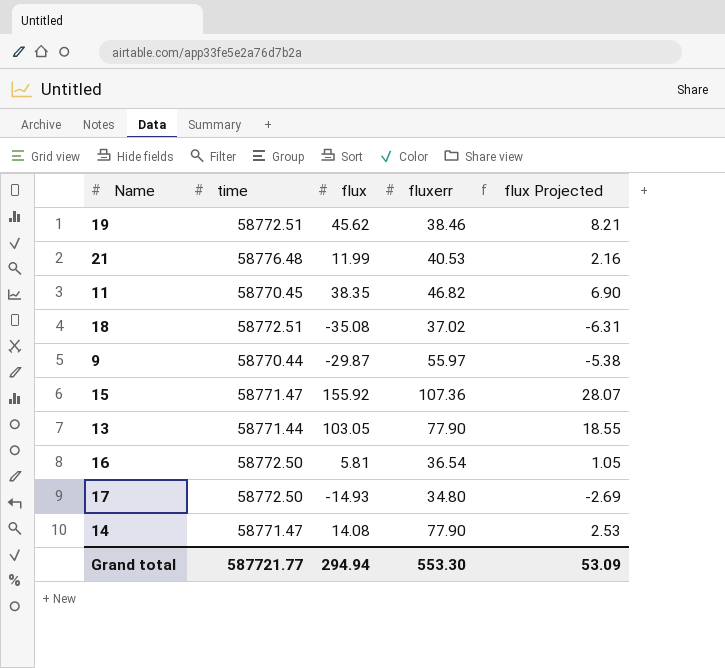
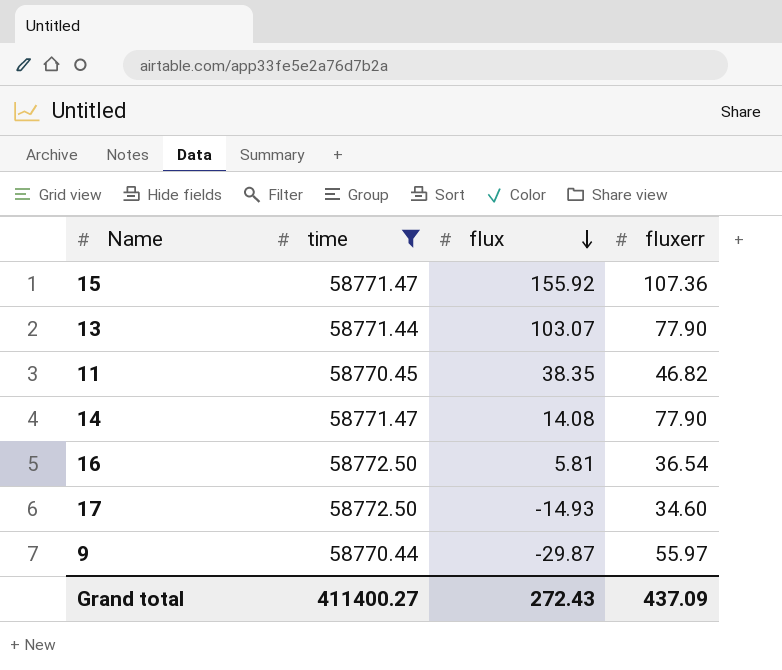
filter: none -> time <= 58772.50
row order: none -> flux descending
column flux Projected | formula: [flux] * 0.18 -> none
13 | flux: 103.05 -> 103.07
17 | fluxerr: 34.80 -> 34.60
Grand total | time: 587721.77 -> 411400.27
Grand total | flux: 294.94 -> 272.43
Grand total | fluxerr: 553.30 -> 437.09

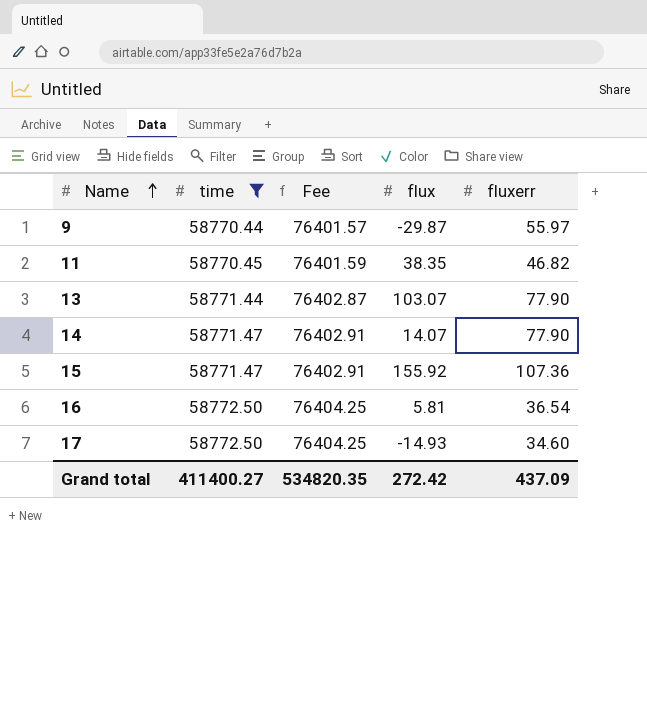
row order: flux descending -> Name ascending
column Fee | formula: none -> [time] * 1.3
14 | flux: 14.08 -> 14.07
Grand total | flux: 272.43 -> 272.42

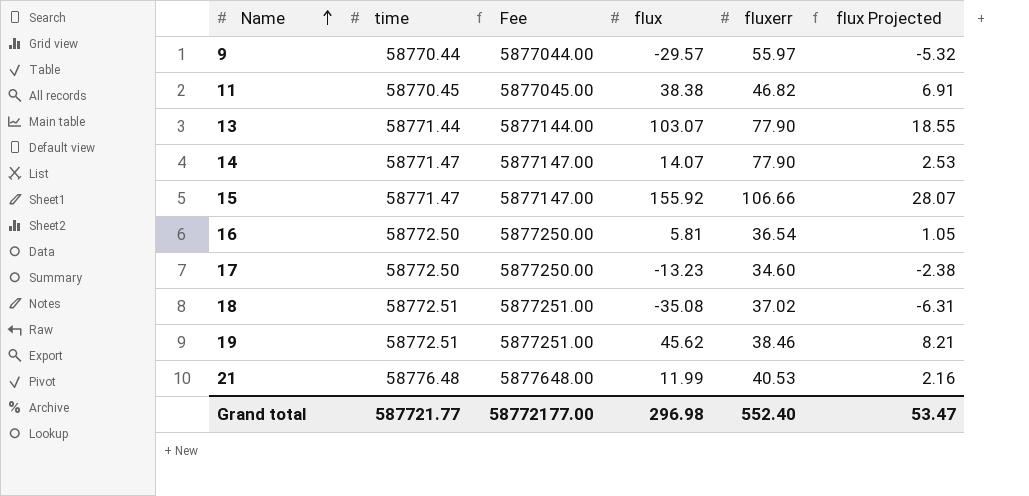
filter: time <= 58772.50 -> none
column Fee | formula: [time] * 1.3 -> [time] * 100
column flux Projected | formula: none -> [flux] * 0.18
9 | flux: -29.87 -> -29.57
11 | flux: 38.35 -> 38.38
15 | fluxerr: 107.36 -> 106.66
17 | flux: -14.93 -> -13.23
Grand total | time: 411400.27 -> 587721.77
Grand total | Fee: 534820.35 -> 58772177.00
Grand total | flux: 272.42 -> 296.98
Grand total | fluxerr: 437.09 -> 552.40

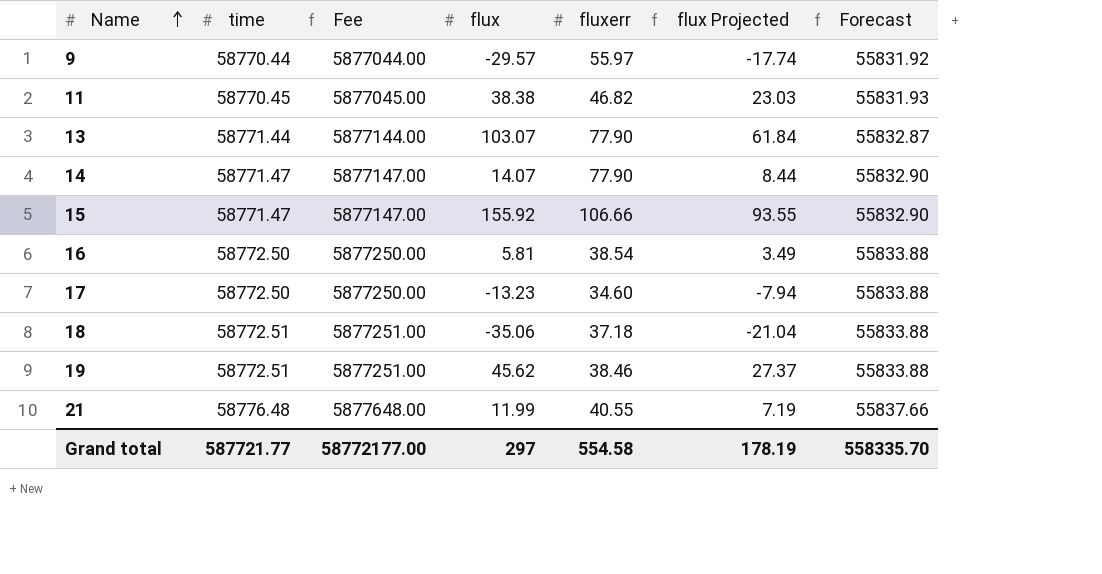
column flux Projected | formula: [flux] * 0.18 -> [flux] * 0.6
column Forecast | formula: none -> [time] * 0.95
16 | fluxerr: 36.54 -> 38.54
18 | flux: -35.08 -> -35.06
18 | fluxerr: 37.02 -> 37.18
21 | fluxerr: 40.53 -> 40.55
Grand total | flux: 296.98 -> 297
Grand total | fluxerr: 552.40 -> 554.58
Grand total | flux Projected: 53.47 -> 178.19

